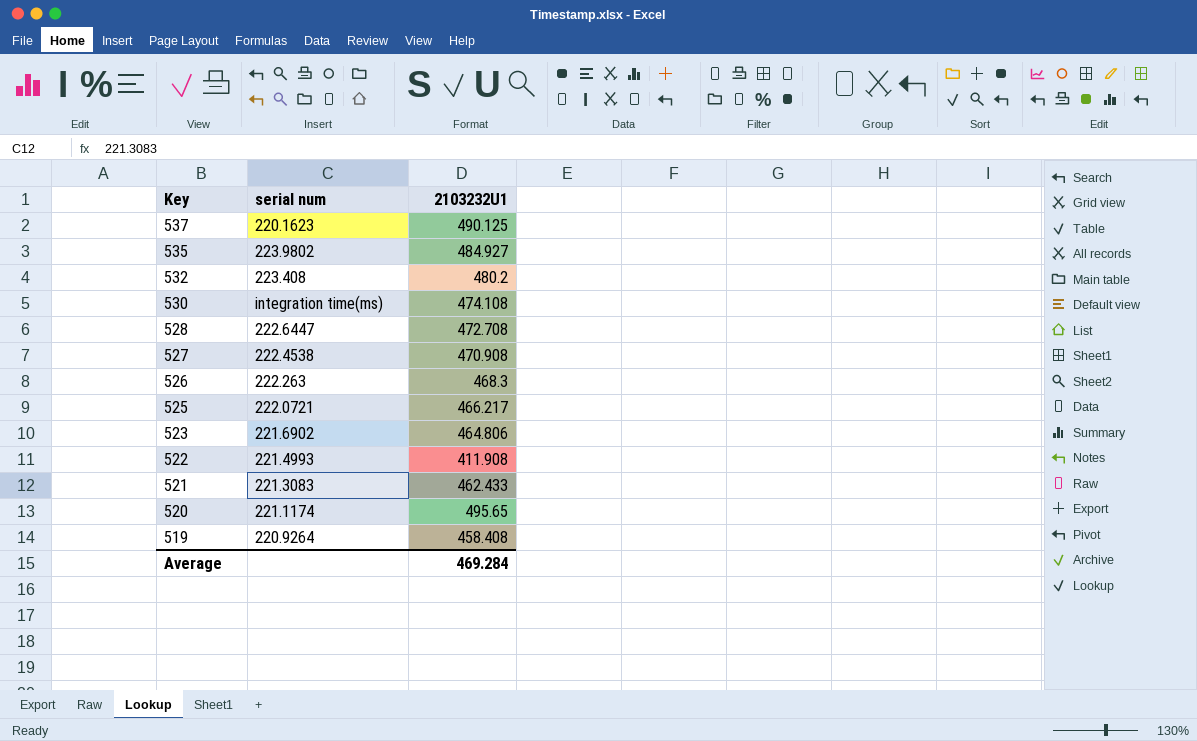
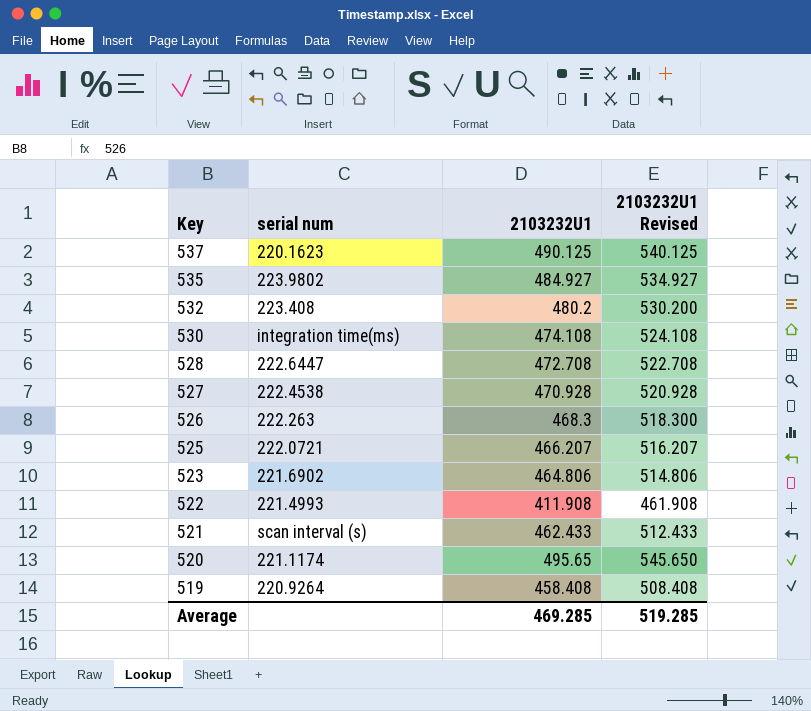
column 2103232U1 Revised | formula: none -> [2103232U1] + 50
527 | 2103232U1: 470.908 -> 470.928
525 | 2103232U1: 466.217 -> 466.207
521 | serial num: 221.3083 -> scan interval (s)
Average | 2103232U1: 469.284 -> 469.285

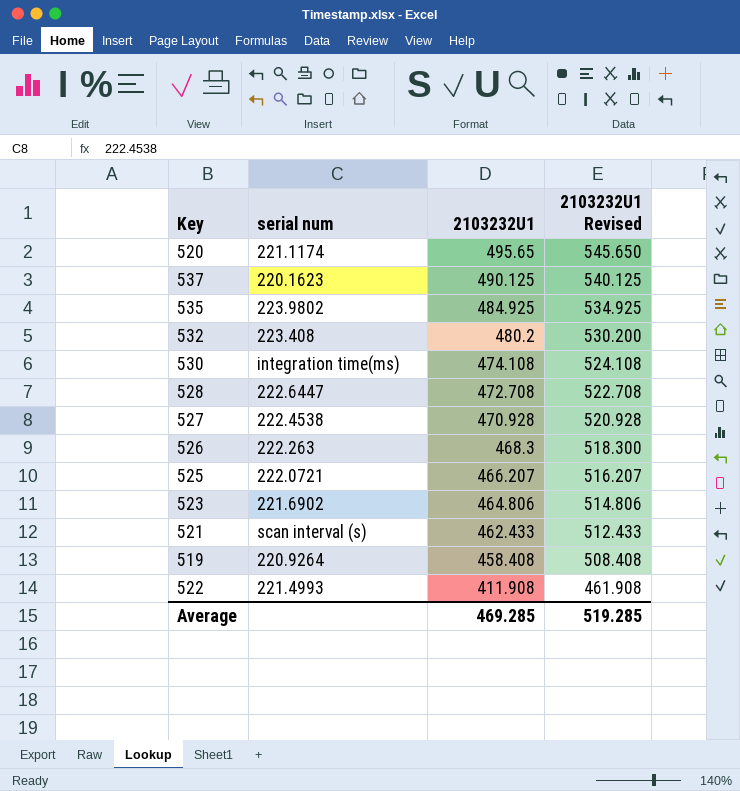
row order: Key descending -> 2103232U1 descending
535 | 2103232U1: 484.927 -> 484.925
535 | 2103232U1 Revised: 534.927 -> 534.925

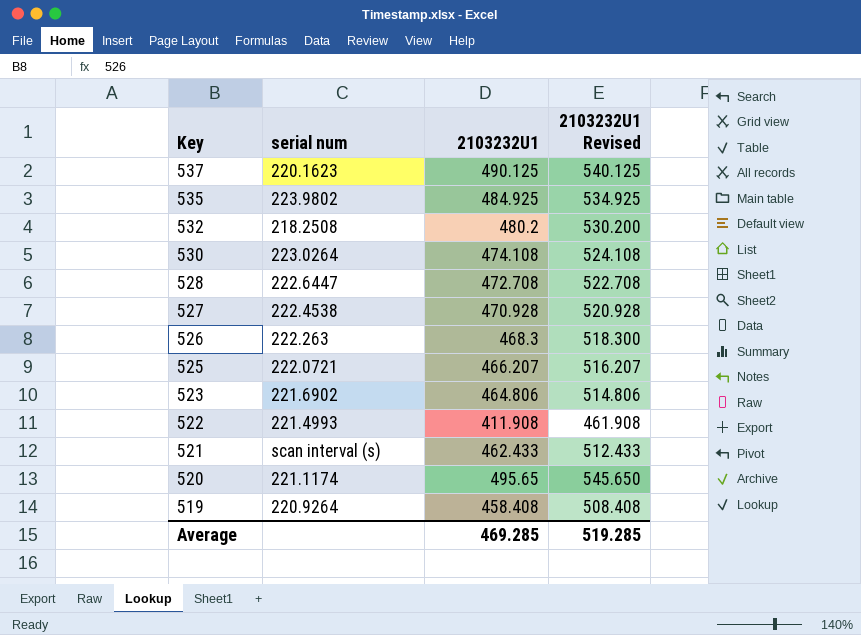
row order: 2103232U1 descending -> Key descending
532 | serial num: 223.408 -> 218.2508
530 | serial num: integration time(ms) -> 223.0264

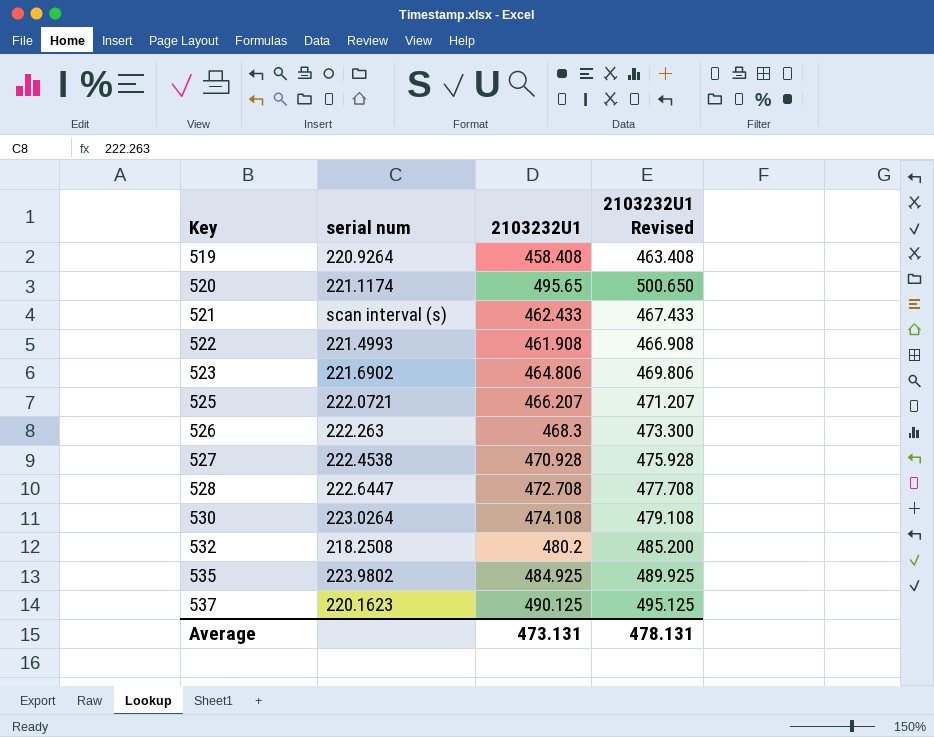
row order: Key descending -> Key ascending
column 2103232U1 Revised | formula: [2103232U1] + 50 -> [2103232U1] + 5
522 | 2103232U1: 411.908 -> 461.908
Average | 2103232U1: 469.285 -> 473.131
Average | 2103232U1 Revised: 519.285 -> 478.131

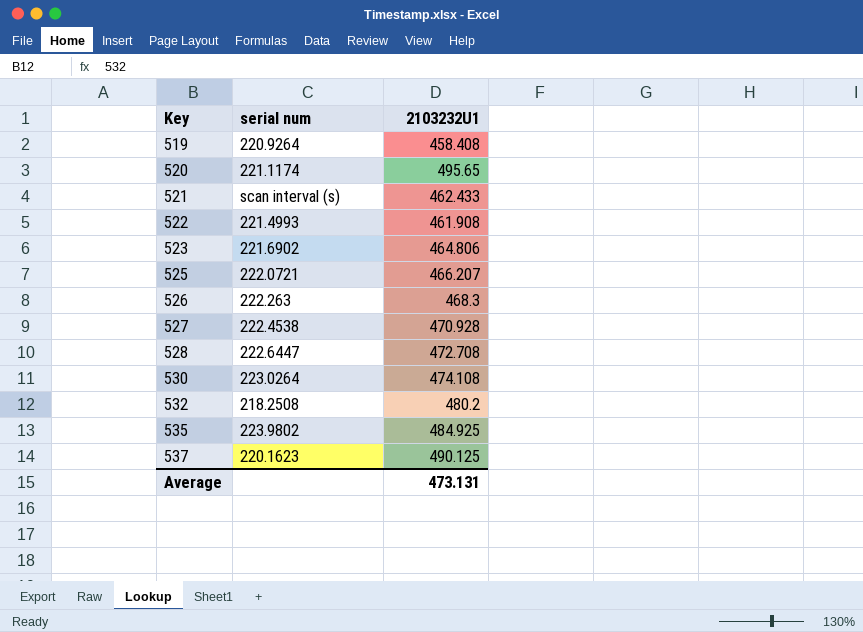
column 2103232U1 Revised | formula: [2103232U1] + 5 -> none

